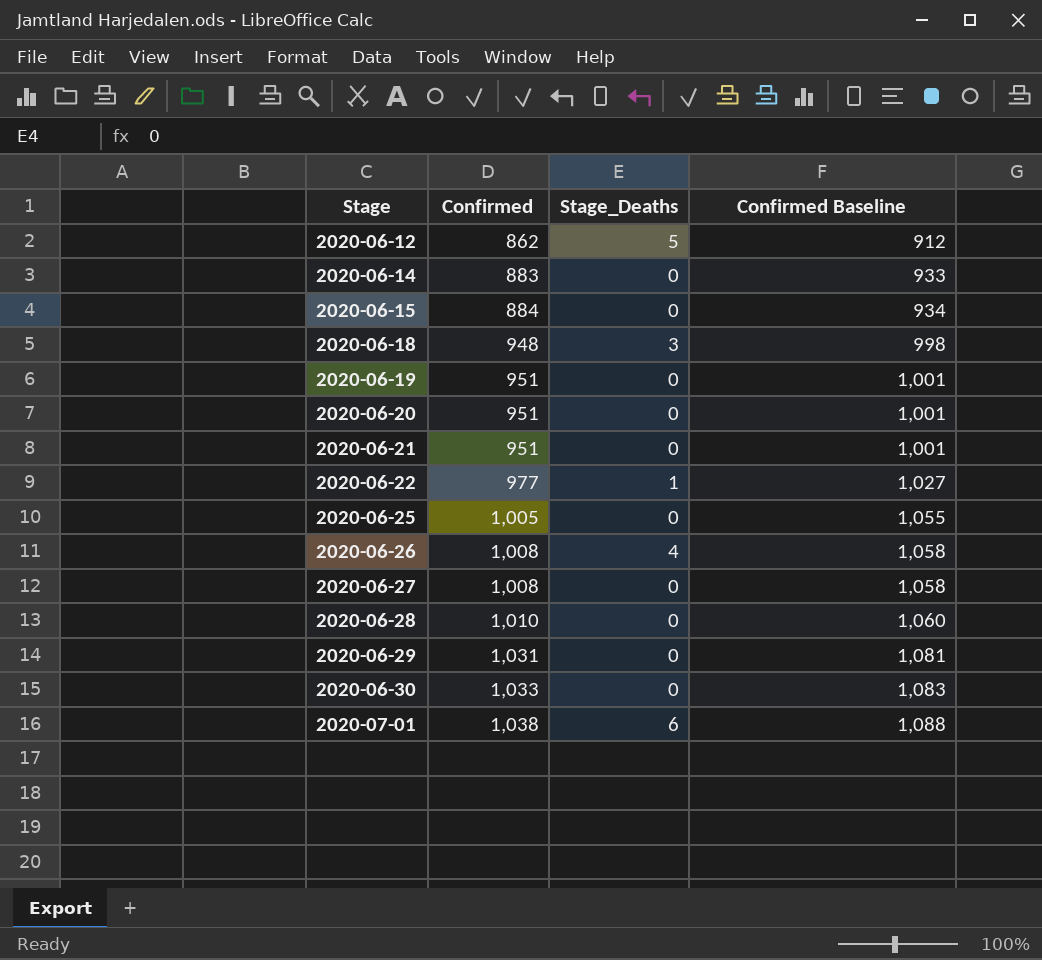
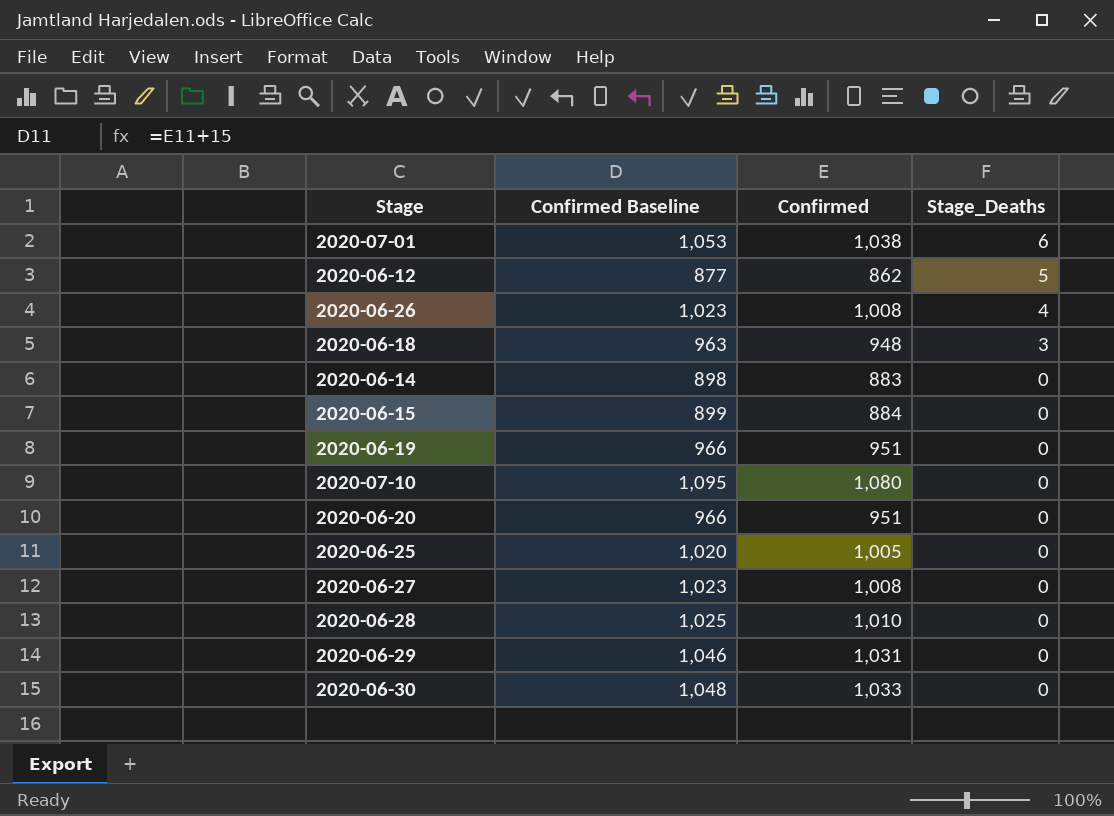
row order: Stage ascending -> Stage_Deaths descending
column Confirmed Baseline | formula: [Confirmed] + 50 -> [Confirmed] + 15
column Confirmed Baseline | position: 4 -> 2
row 2020-06-21: 951 | 0 | 1,001 -> none
row 2020-06-22: 977 | 1 | 1,027 -> none
row 2020-07-10: none -> 1,095 | 1,080 | 0

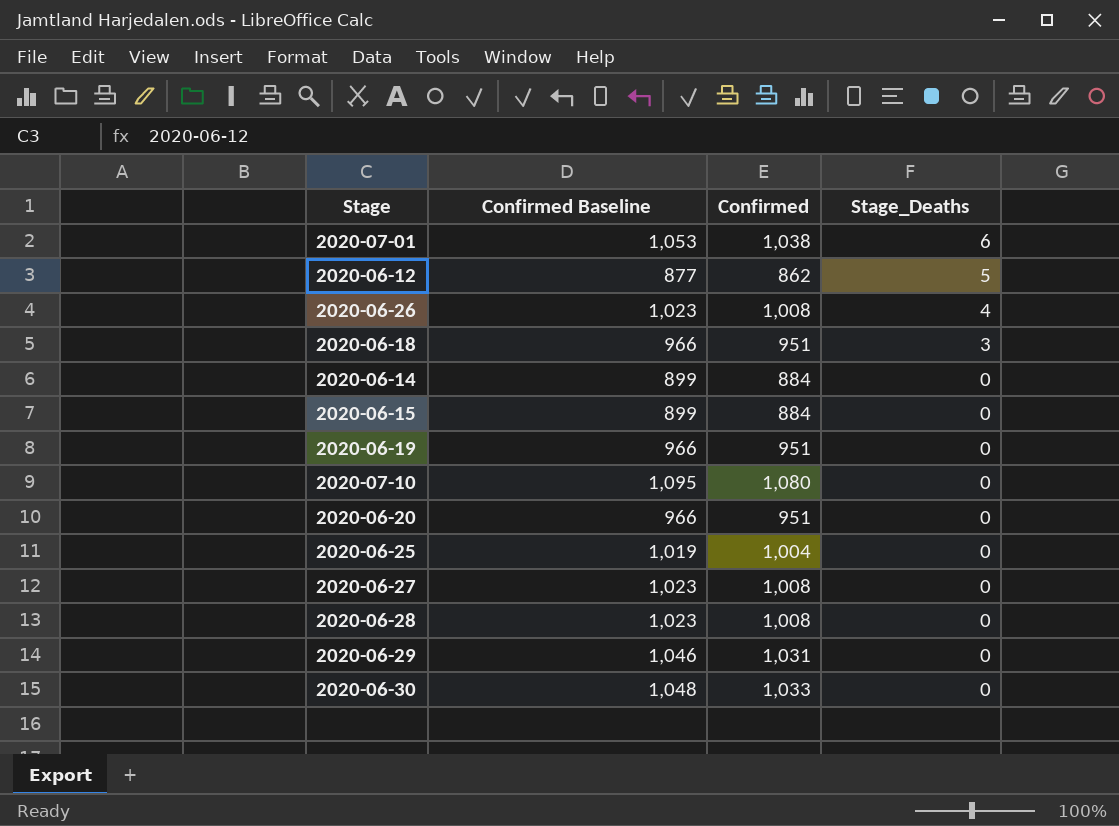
2020-06-18 | Confirmed Baseline: 963 -> 966
2020-06-18 | Confirmed: 948 -> 951
2020-06-14 | Confirmed Baseline: 898 -> 899
2020-06-14 | Confirmed: 883 -> 884
2020-06-25 | Confirmed Baseline: 1,020 -> 1,019
2020-06-25 | Confirmed: 1,005 -> 1,004
2020-06-28 | Confirmed Baseline: 1,025 -> 1,023
2020-06-28 | Confirmed: 1,010 -> 1,008

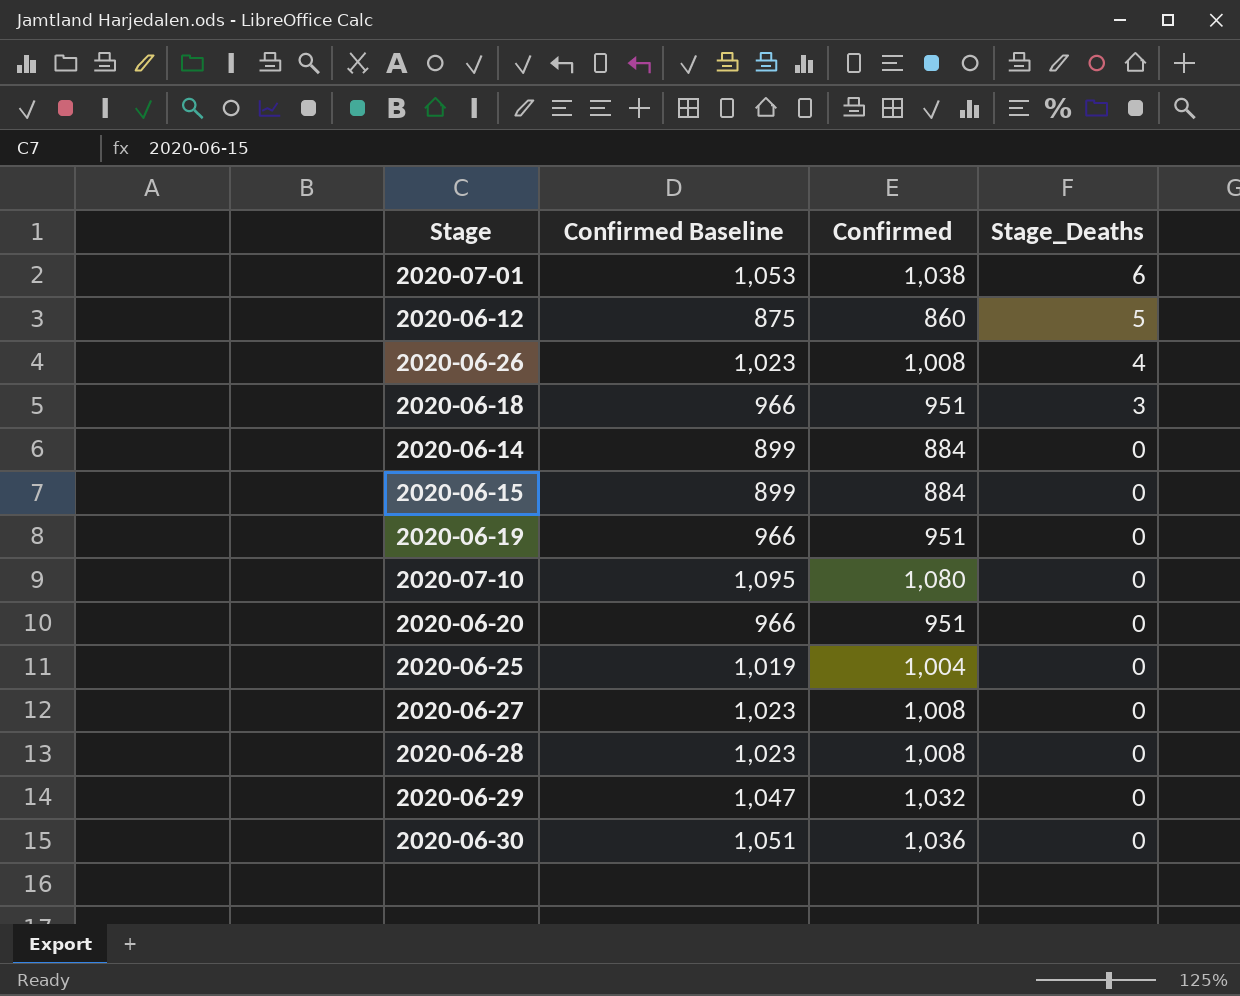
2020-06-12 | Confirmed Baseline: 877 -> 875
2020-06-12 | Confirmed: 862 -> 860
2020-06-29 | Confirmed Baseline: 1,046 -> 1,047
2020-06-29 | Confirmed: 1,031 -> 1,032
2020-06-30 | Confirmed Baseline: 1,048 -> 1,051
2020-06-30 | Confirmed: 1,033 -> 1,036

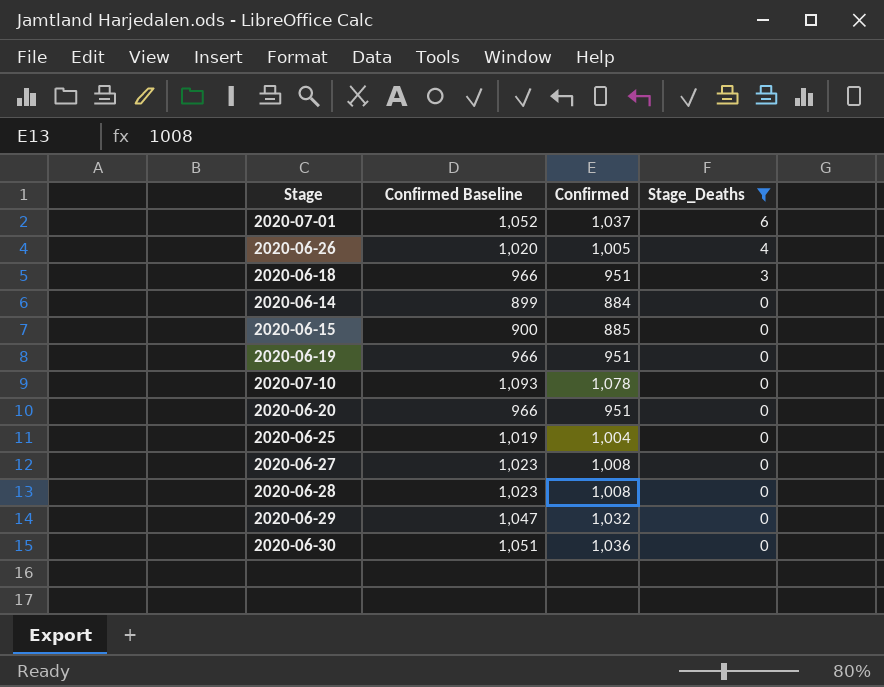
filter: none -> Stage_Deaths != 5
2020-07-01 | Confirmed Baseline: 1,053 -> 1,052
2020-07-01 | Confirmed: 1,038 -> 1,037
2020-06-26 | Confirmed Baseline: 1,023 -> 1,020
2020-06-26 | Confirmed: 1,008 -> 1,005
2020-06-15 | Confirmed Baseline: 899 -> 900
2020-06-15 | Confirmed: 884 -> 885
2020-07-10 | Confirmed Baseline: 1,095 -> 1,093
2020-07-10 | Confirmed: 1,080 -> 1,078

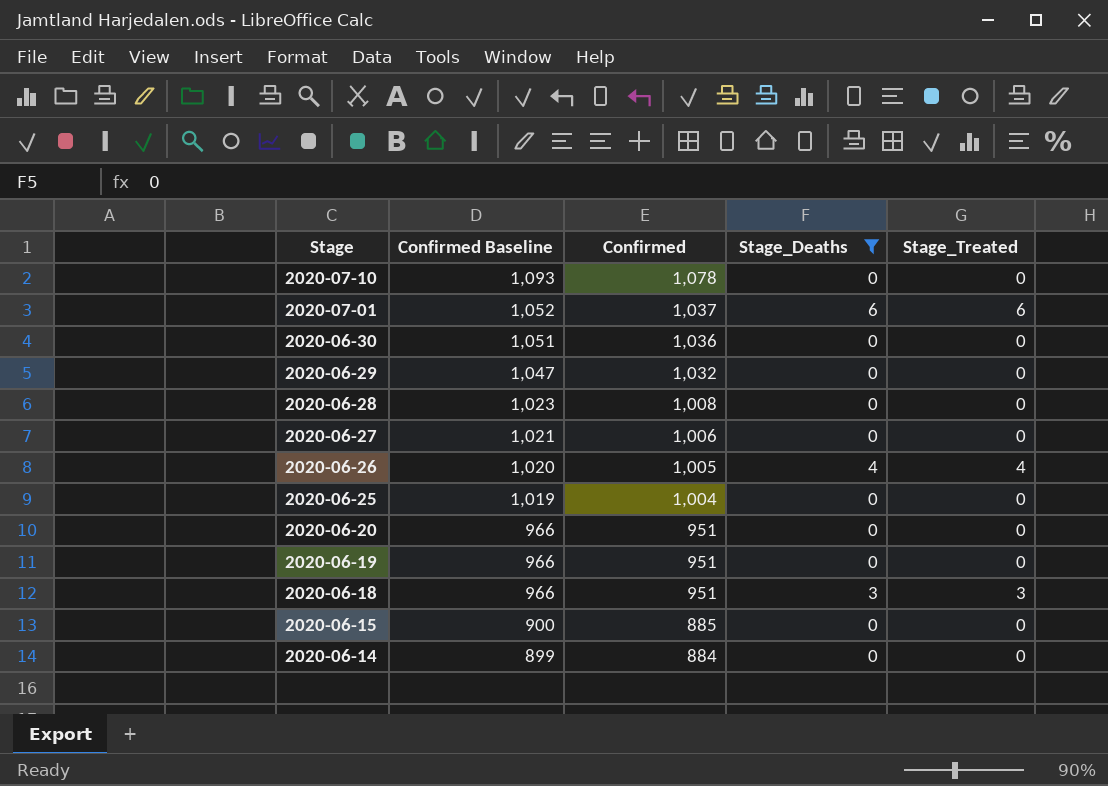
row order: Stage_Deaths descending -> Stage descending
column Stage_Treated | position: none -> 5
2020-06-27 | Confirmed Baseline: 1,023 -> 1,021
2020-06-27 | Confirmed: 1,008 -> 1,006

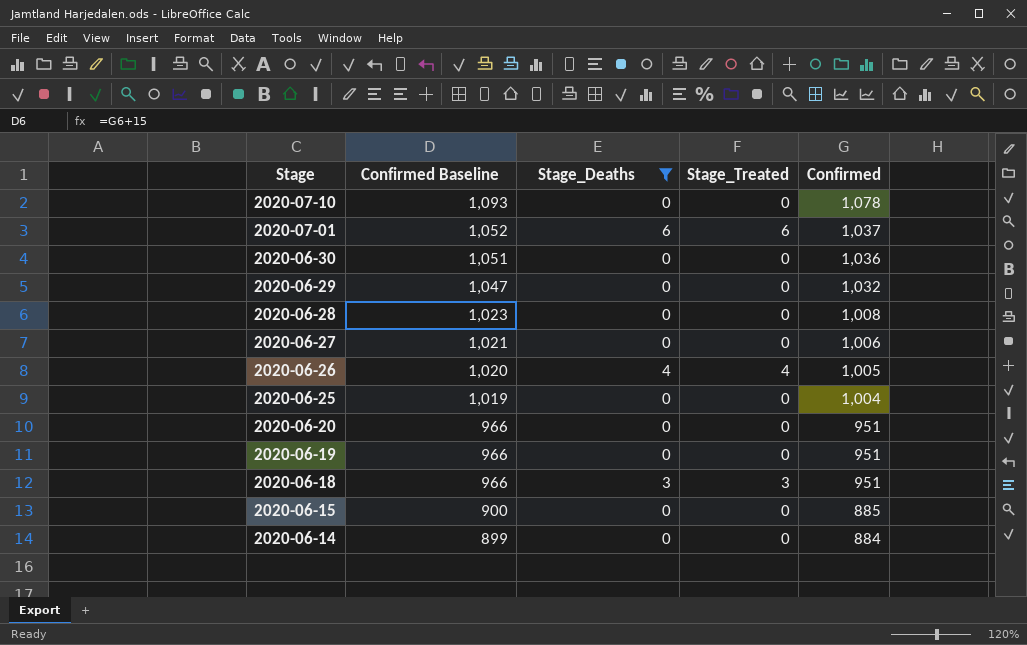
column Confirmed | position: 3 -> 5

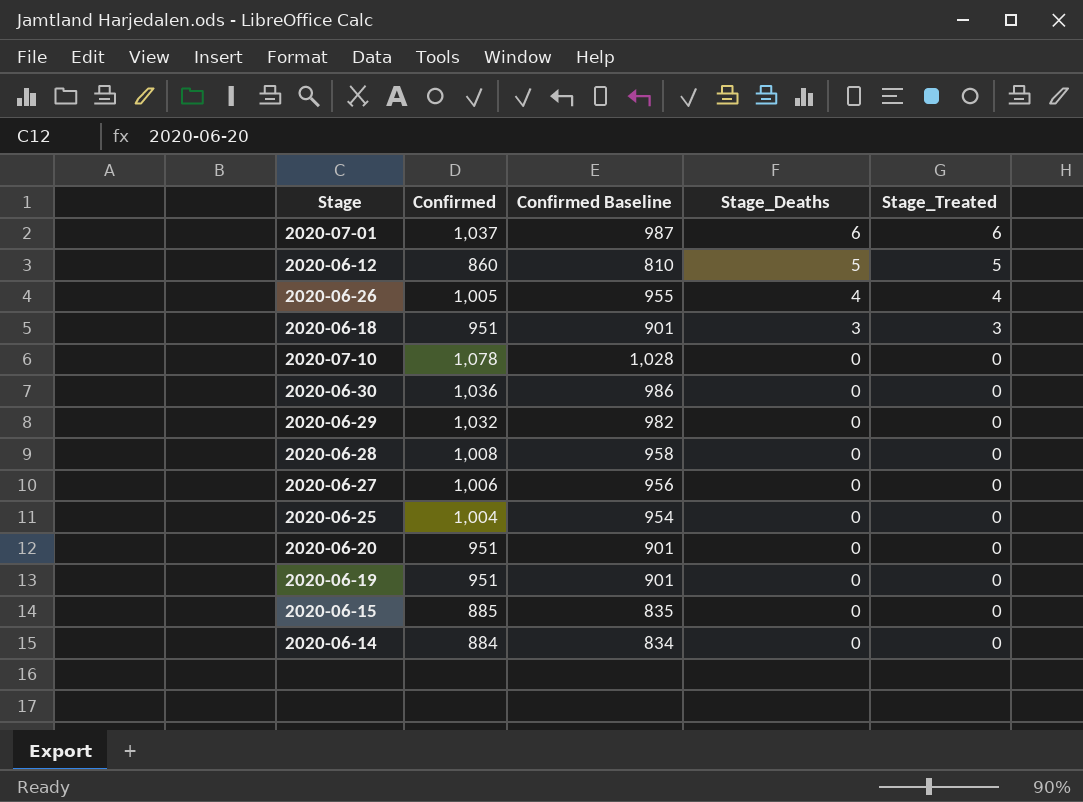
filter: Stage_Deaths != 5 -> none
row order: Stage descending -> Stage_Deaths descending
column Confirmed | position: 5 -> 2
column Confirmed Baseline | formula: [Confirmed] + 15 -> [Confirmed] - 50

